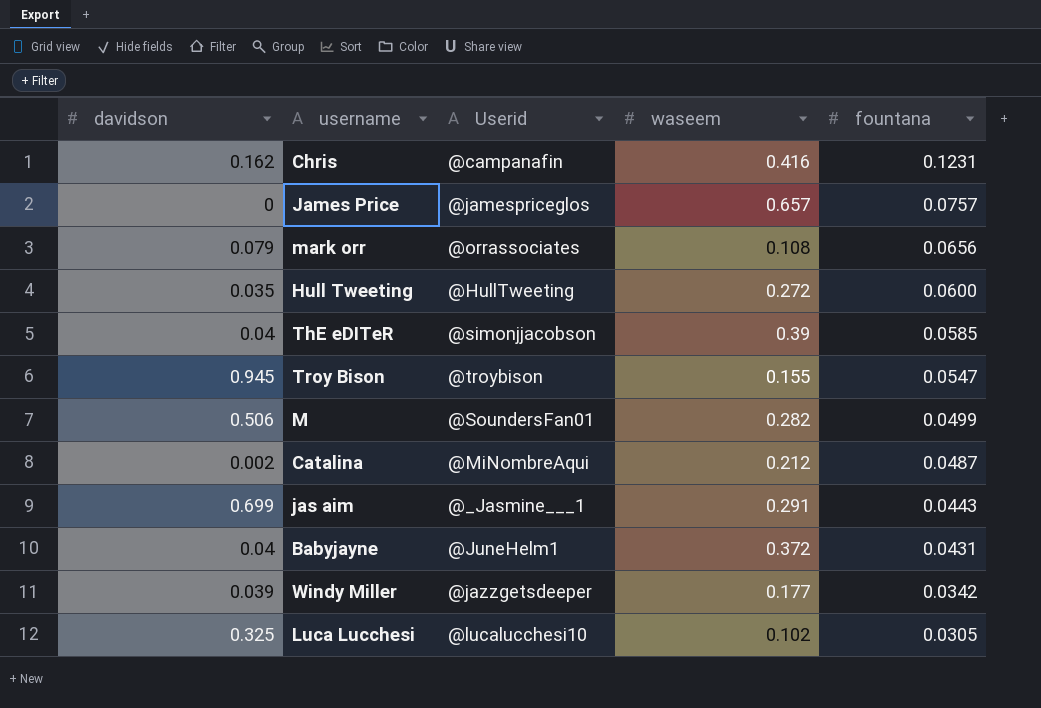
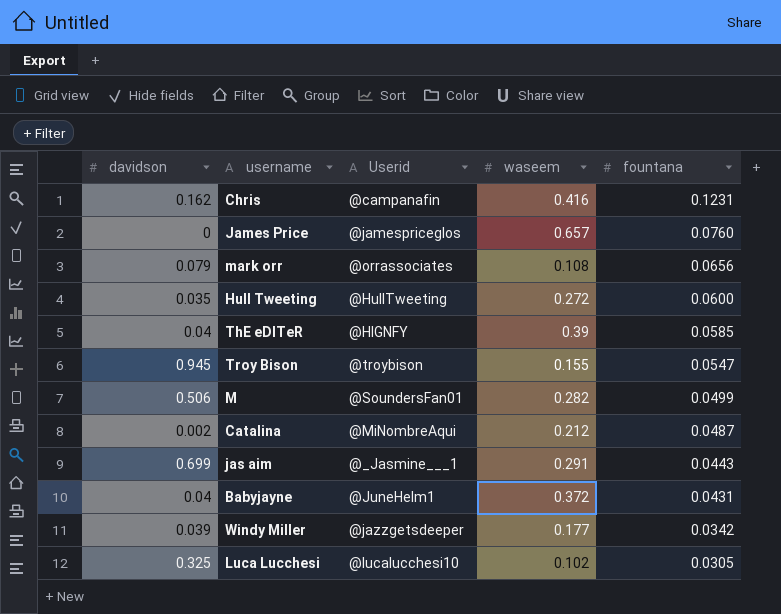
James Price | fountana: 0.0757 -> 0.0760
ThE eDITeR | Userid: @simonjjacobson -> @HIGNFY

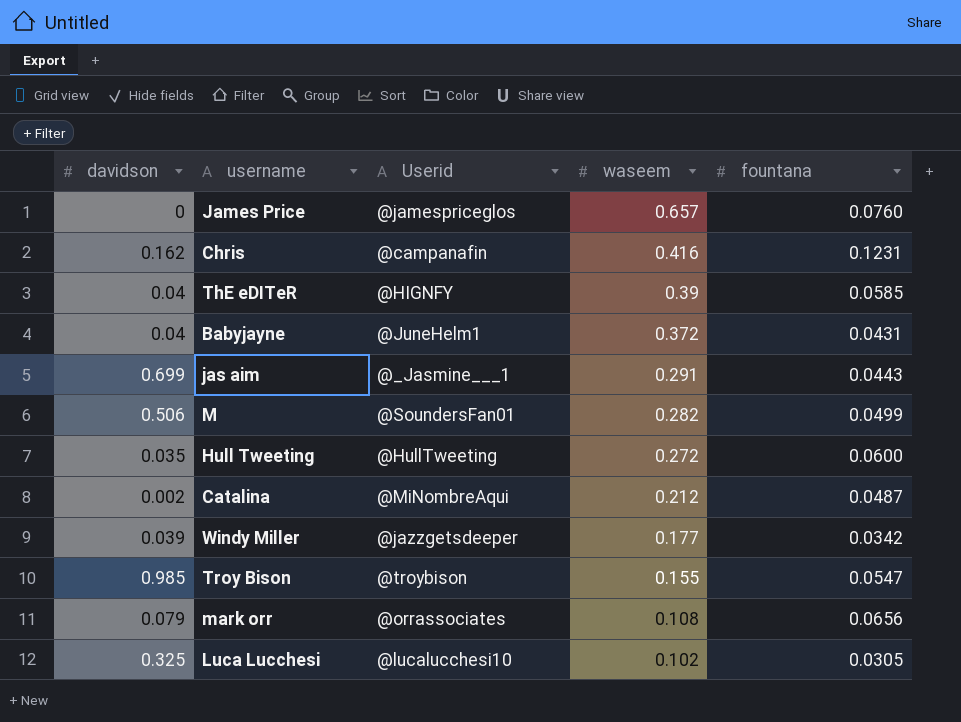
row order: fountana descending -> waseem descending
Troy Bison | davidson: 0.945 -> 0.985

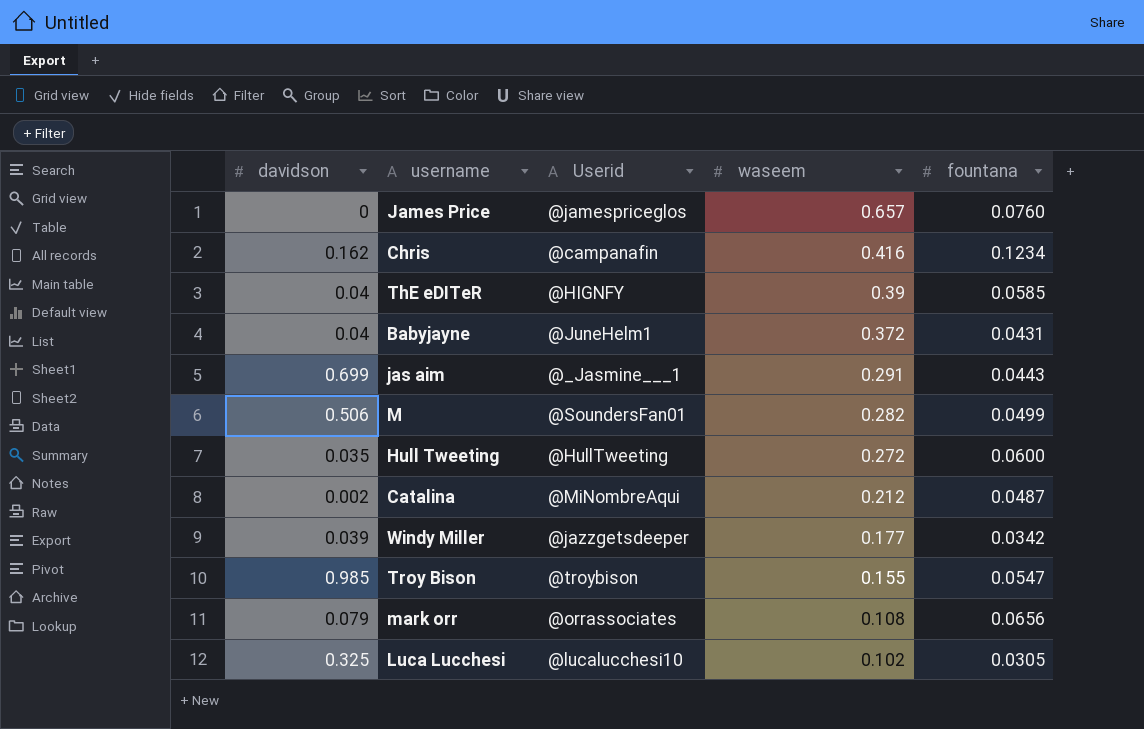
Chris | fountana: 0.1231 -> 0.1234

